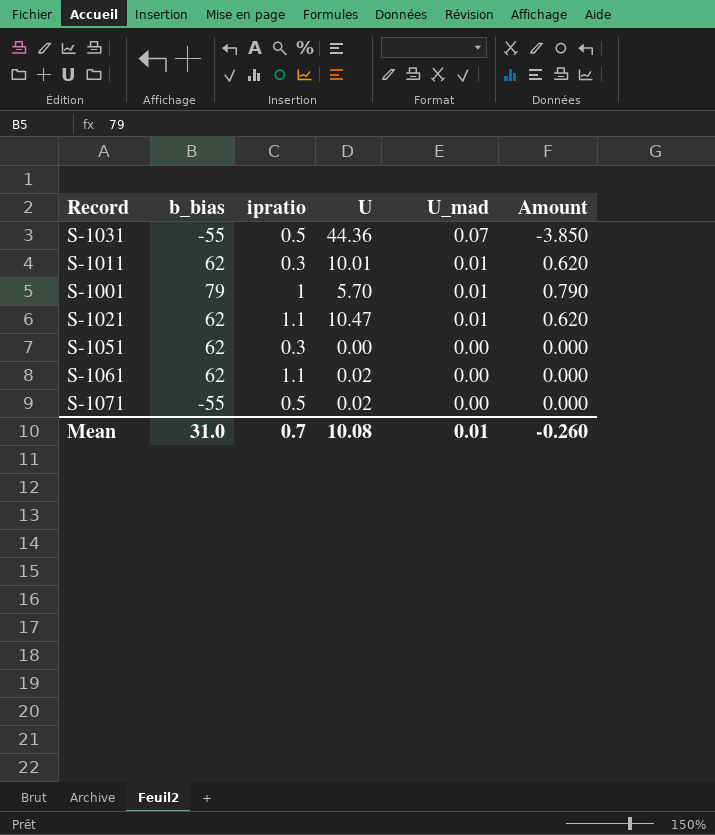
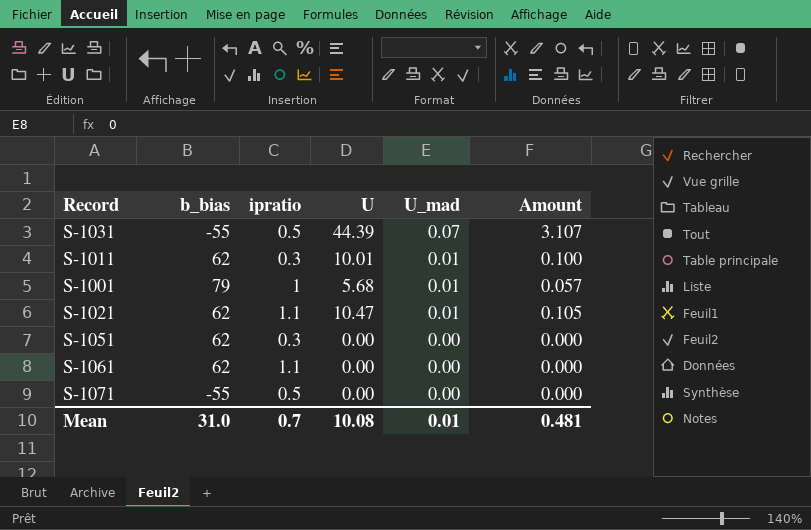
column Amount | formula: [b_bias] * [U_mad] -> [U] * [U_mad]
S-1031 | U: 44.36 -> 44.39
S-1001 | U: 5.70 -> 5.68
S-1061 | U: 0.02 -> 0.00
S-1071 | U: 0.02 -> 0.00
Mean | Amount: -0.260 -> 0.481

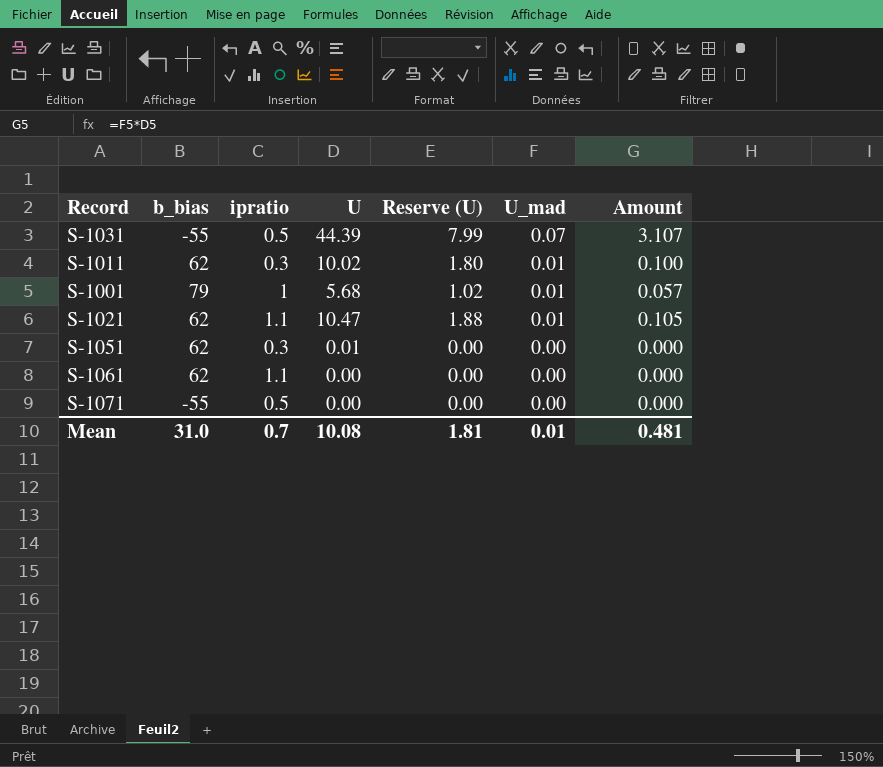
column Reserve (U) | formula: none -> [U] * 0.18
S-1011 | U: 10.01 -> 10.02
S-1051 | U: 0.00 -> 0.01

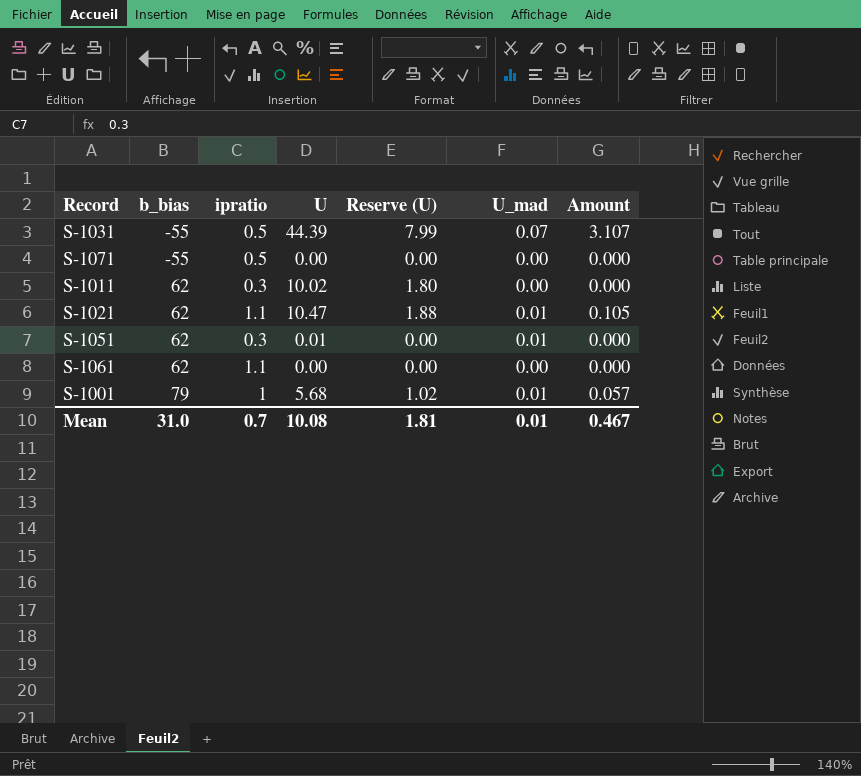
row order: U_mad descending -> b_bias ascending
S-1011 | U_mad: 0.01 -> 0.00
S-1011 | Amount: 0.100 -> 0.000
S-1051 | U_mad: 0.00 -> 0.01
Mean | Amount: 0.481 -> 0.467

